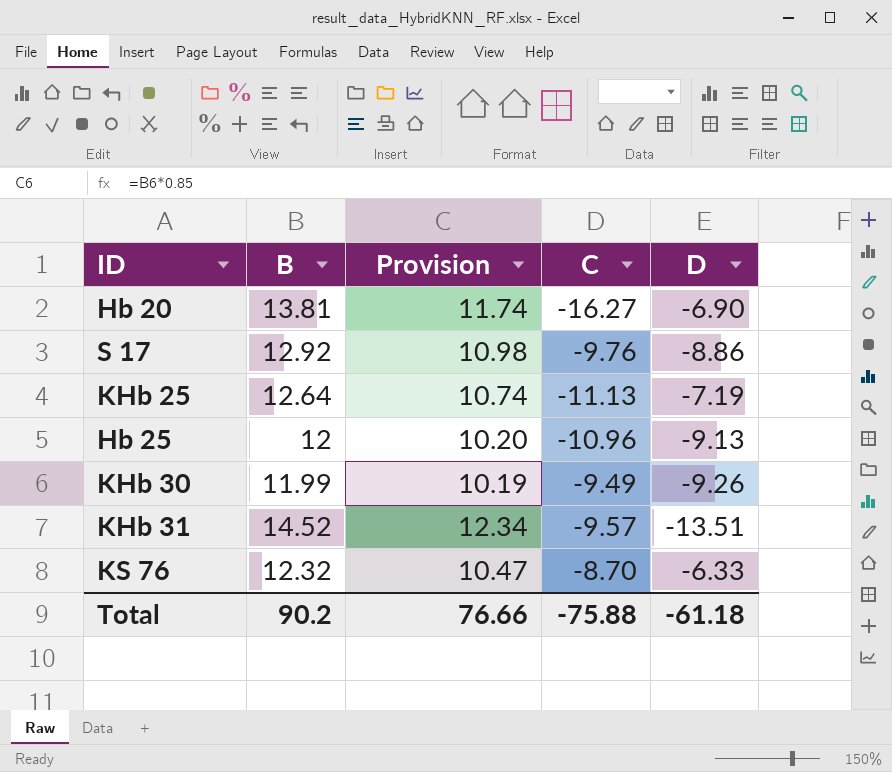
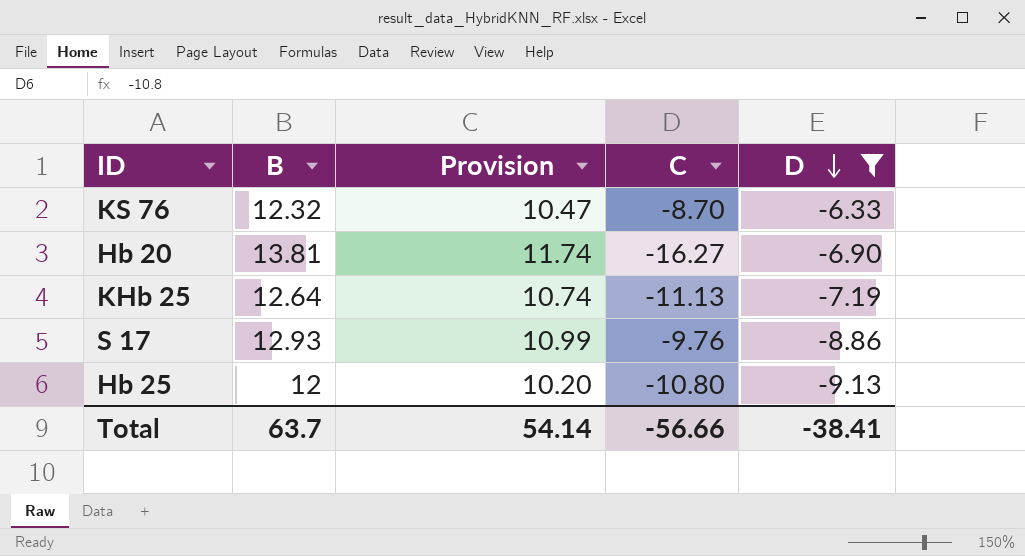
filter: none -> D >= -9.13
row order: none -> D descending
S 17 | B: 12.92 -> 12.93
S 17 | Provision: 10.98 -> 10.99
Hb 25 | C: -10.96 -> -10.80
Total | B: 90.2 -> 63.7
Total | Provision: 76.66 -> 54.14
Total | C: -75.88 -> -56.66
Total | D: -61.18 -> -38.41

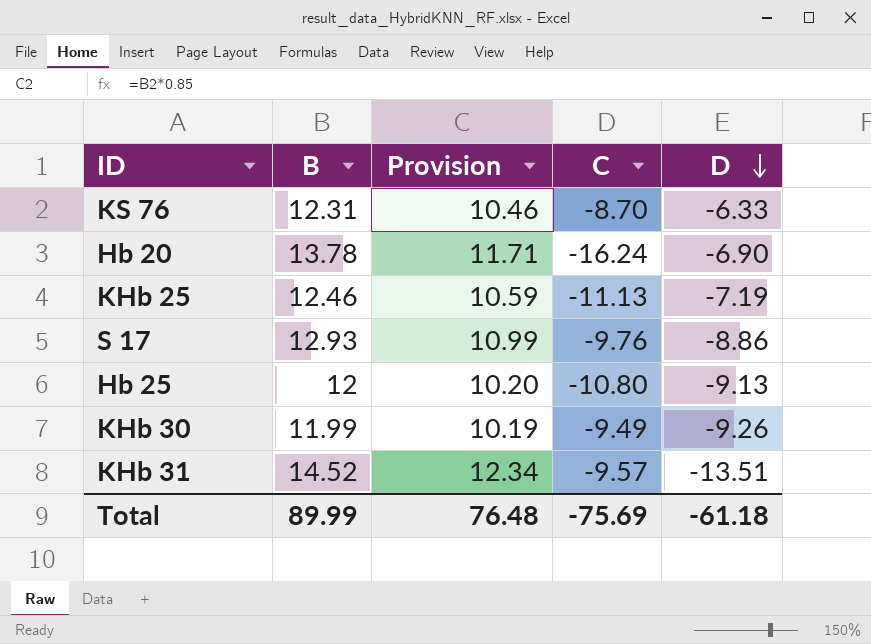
filter: D >= -9.13 -> none
KS 76 | B: 12.32 -> 12.31
KS 76 | Provision: 10.47 -> 10.46
Hb 20 | B: 13.81 -> 13.78
Hb 20 | Provision: 11.74 -> 11.71
Hb 20 | C: -16.27 -> -16.24
KHb 25 | B: 12.64 -> 12.46
KHb 25 | Provision: 10.74 -> 10.59
Total | B: 63.7 -> 89.99
Total | Provision: 54.14 -> 76.48
Total | C: -56.66 -> -75.69
Total | D: -38.41 -> -61.18

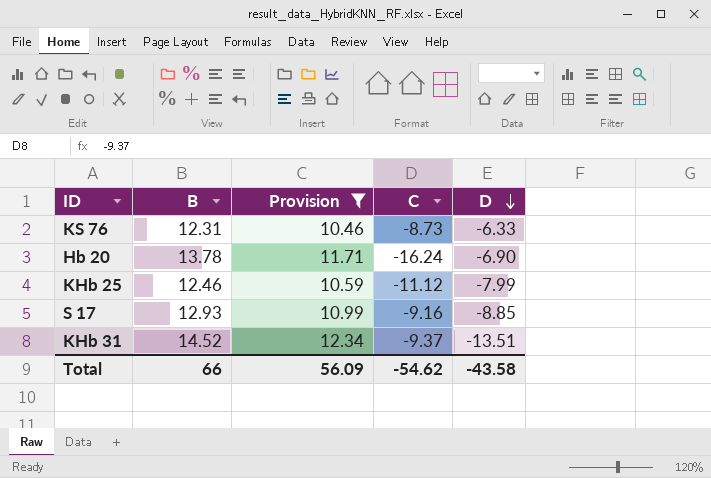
filter: none -> Provision >= 10.46
KS 76 | C: -8.70 -> -8.73
KHb 25 | C: -11.13 -> -11.12
KHb 25 | D: -7.19 -> -7.99
S 17 | C: -9.76 -> -9.16
S 17 | D: -8.86 -> -8.85
KHb 31 | C: -9.57 -> -9.37
Total | B: 89.99 -> 66
Total | Provision: 76.48 -> 56.09
Total | C: -75.69 -> -54.62
Total | D: -61.18 -> -43.58

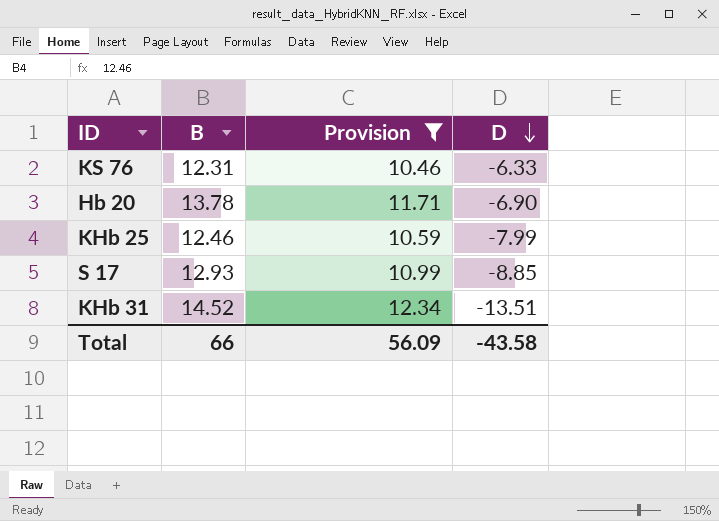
column C | position: 4 -> none

